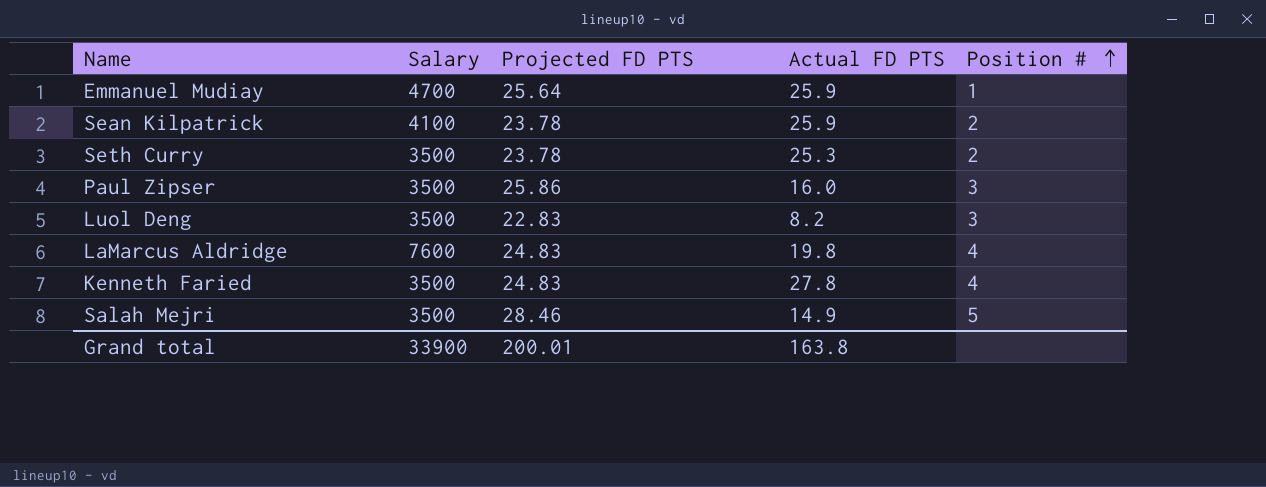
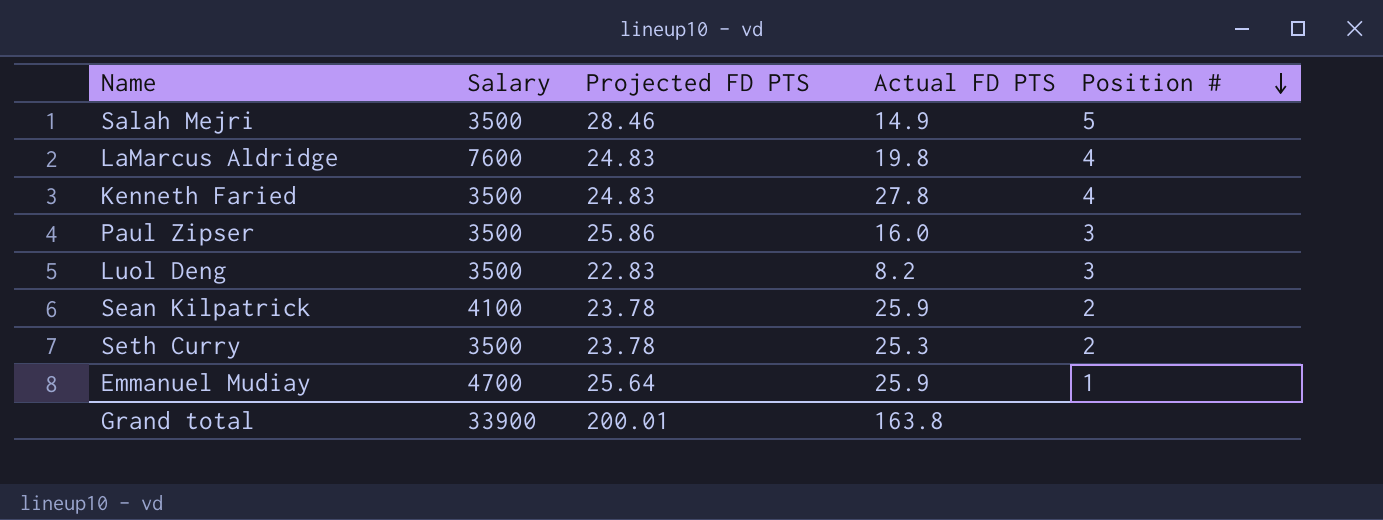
row order: Position # ascending -> Position # descending

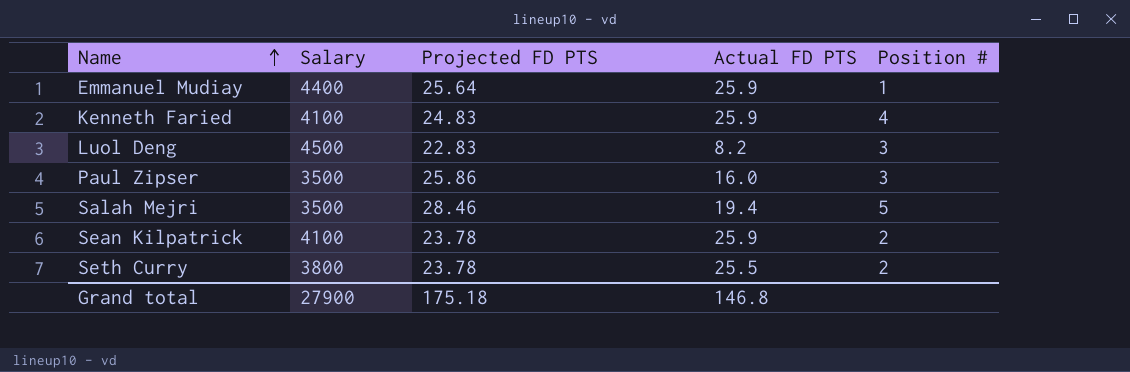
row order: Position # descending -> Name ascending
row LaMarcus Aldridge: 7600 | 24.83 | 19.8 | 4 -> none
Emmanuel Mudiay | Salary: 4700 -> 4400
Kenneth Faried | Salary: 3500 -> 4100
Kenneth Faried | Actual FD PTS: 27.8 -> 25.9
Luol Deng | Salary: 3500 -> 4500
Salah Mejri | Actual FD PTS: 14.9 -> 19.4
Seth Curry | Salary: 3500 -> 3800
Seth Curry | Actual FD PTS: 25.3 -> 25.5
Grand total | Salary: 33900 -> 27900
Grand total | Projected FD PTS: 200.01 -> 175.18
Grand total | Actual FD PTS: 163.8 -> 146.8

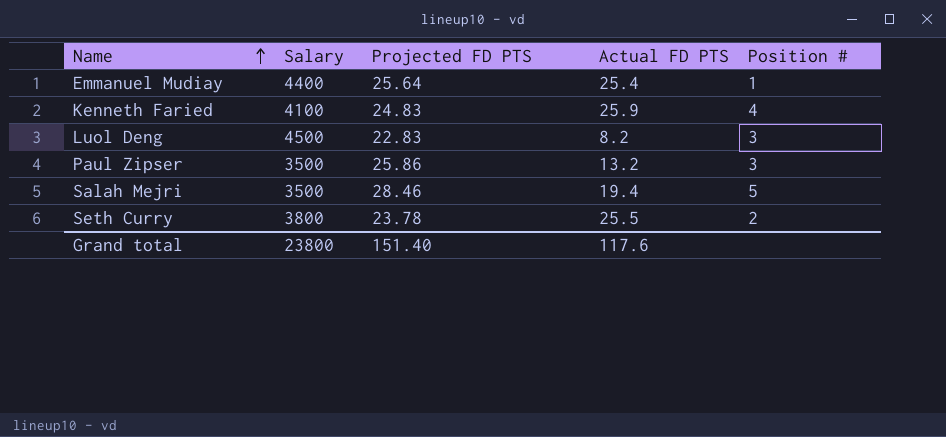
row Sean Kilpatrick: 4100 | 23.78 | 25.9 | 2 -> none
Emmanuel Mudiay | Actual FD PTS: 25.9 -> 25.4
Paul Zipser | Actual FD PTS: 16.0 -> 13.2
Grand total | Salary: 27900 -> 23800
Grand total | Projected FD PTS: 175.18 -> 151.40
Grand total | Actual FD PTS: 146.8 -> 117.6

